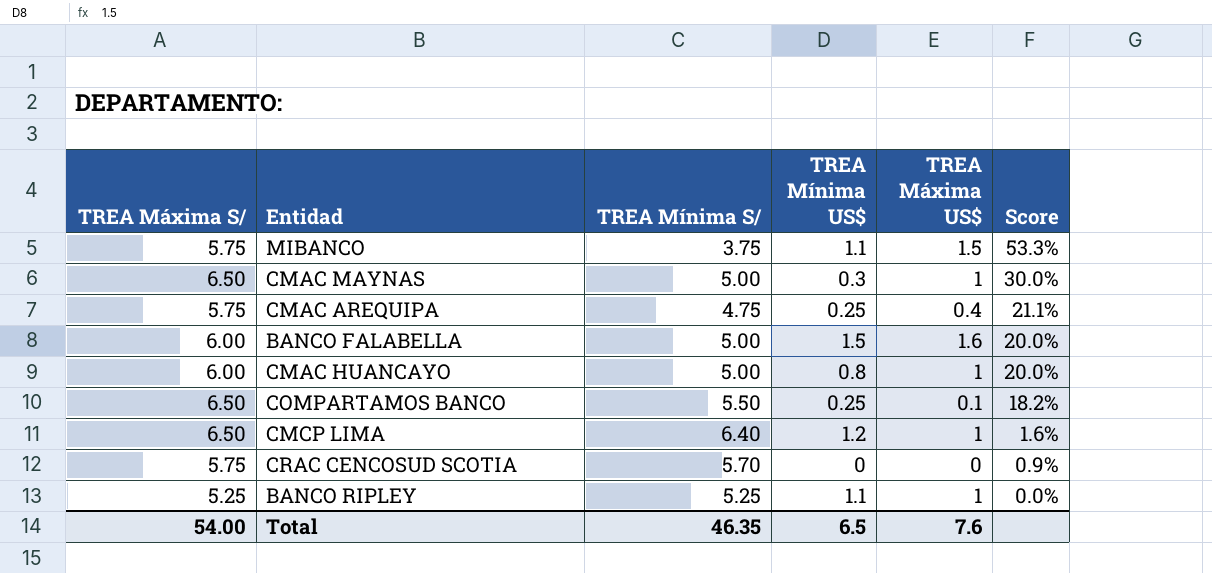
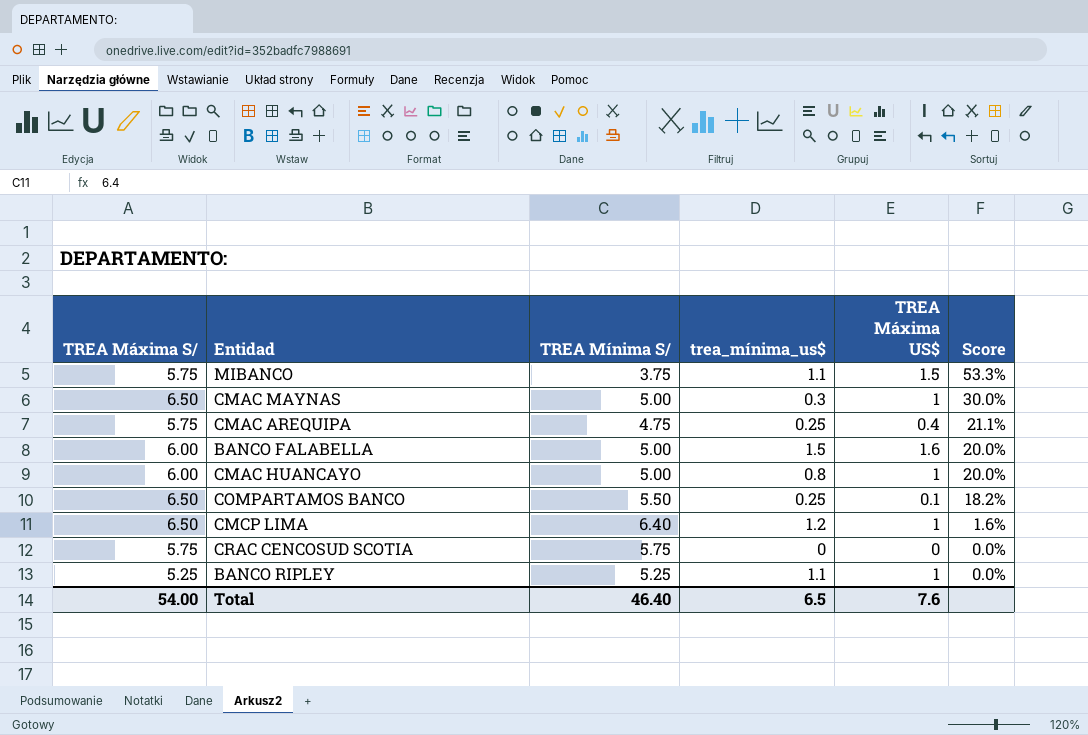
column name: TREA Mínima US$ -> trea_mínima_us$
CRAC CENCOSUD SCOTIA | TREA Mínima S/: 5.70 -> 5.75
CRAC CENCOSUD SCOTIA | Score: 0.9% -> 0.0%
Total | TREA Mínima S/: 46.35 -> 46.40

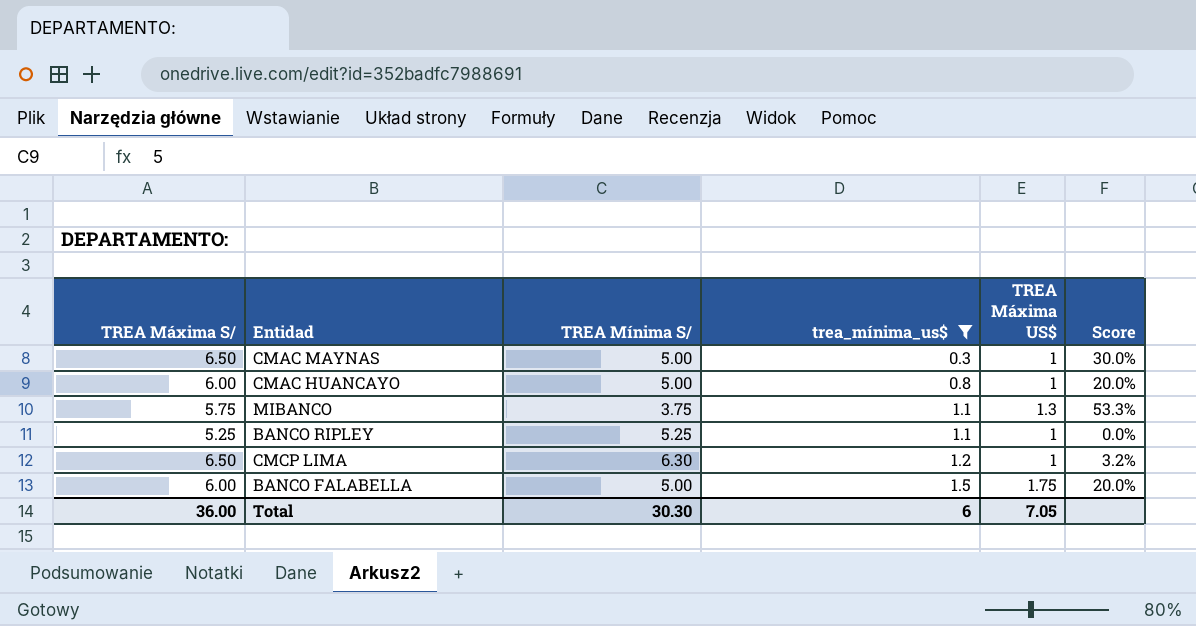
filter: none -> trea_mínima_us$ >= 0.3
row order: Score descending -> trea_mínima_us$ ascending
MIBANCO | TREA Máxima US$: 1.5 -> 1.3
CMCP LIMA | TREA Mínima S/: 6.40 -> 6.30
CMCP LIMA | Score: 1.6% -> 3.2%
BANCO FALABELLA | TREA Máxima US$: 1.6 -> 1.75
Total | TREA Máxima S/: 54.00 -> 36.00
Total | TREA Mínima S/: 46.40 -> 30.30
Total | trea_mínima_us$: 6.5 -> 6
Total | TREA Máxima US$: 7.6 -> 7.05

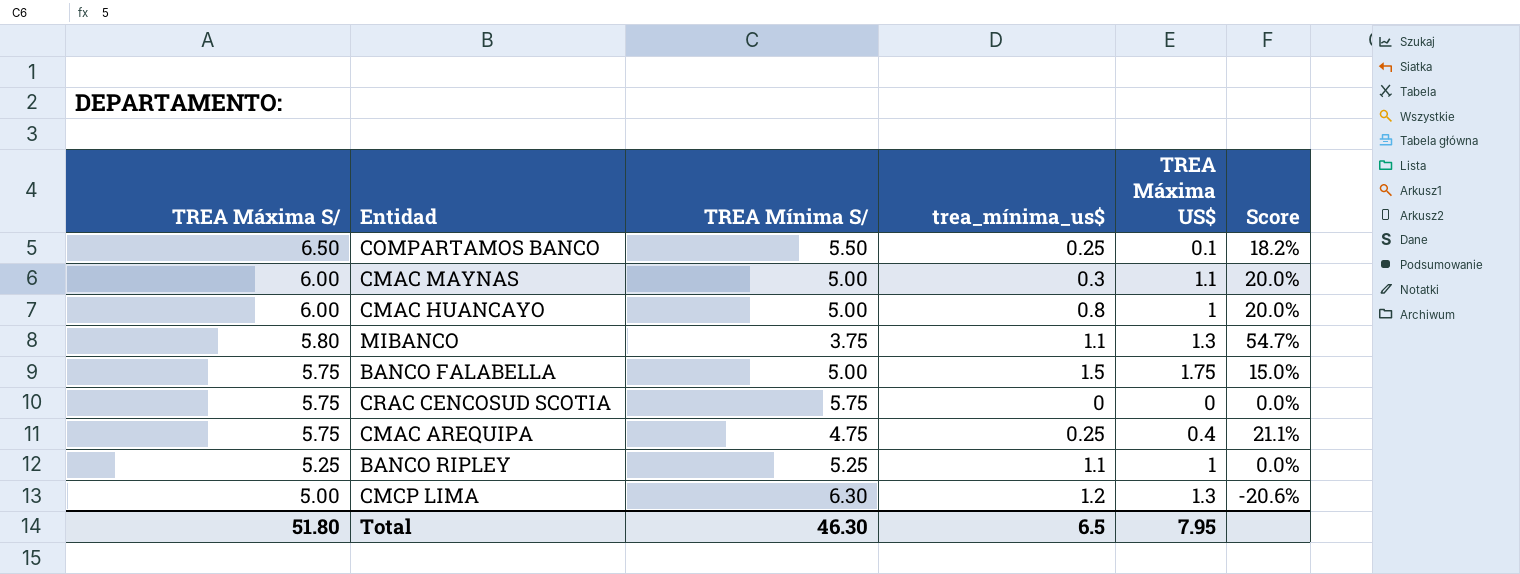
filter: trea_mínima_us$ >= 0.3 -> none
row order: trea_mínima_us$ ascending -> TREA Máxima S/ descending
CMAC MAYNAS | TREA Máxima S/: 6.50 -> 6.00
CMAC MAYNAS | TREA Máxima US$: 1 -> 1.1
CMAC MAYNAS | Score: 30.0% -> 20.0%
MIBANCO | TREA Máxima S/: 5.75 -> 5.80
MIBANCO | Score: 53.3% -> 54.7%
BANCO FALABELLA | TREA Máxima S/: 6.00 -> 5.75
BANCO FALABELLA | Score: 20.0% -> 15.0%
CMCP LIMA | TREA Máxima S/: 6.50 -> 5.00
CMCP LIMA | TREA Máxima US$: 1 -> 1.3
CMCP LIMA | Score: 3.2% -> -20.6%
Total | TREA Máxima S/: 36.00 -> 51.80
Total | TREA Mínima S/: 30.30 -> 46.30
Total | trea_mínima_us$: 6 -> 6.5
Total | TREA Máxima US$: 7.05 -> 7.95

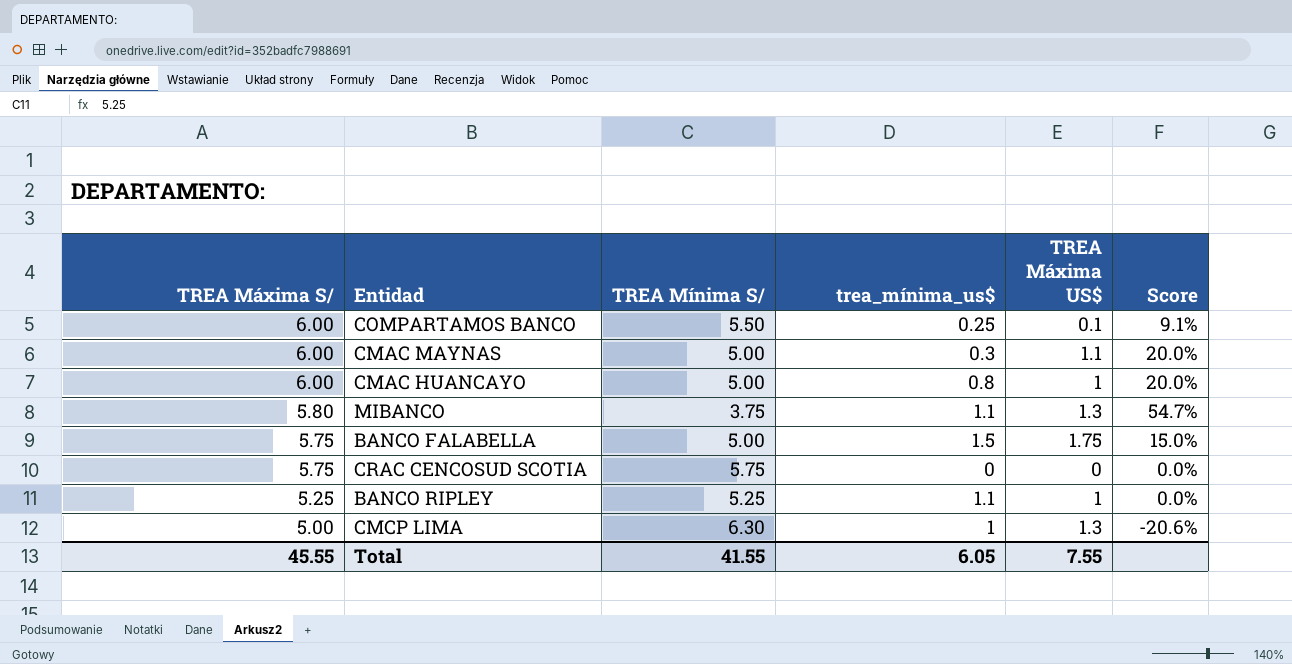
row CMAC AREQUIPA: 5.75 | 4.75 | 0.25 | 0.4 | 21.1% -> none
COMPARTAMOS BANCO | TREA Máxima S/: 6.50 -> 6.00
COMPARTAMOS BANCO | Score: 18.2% -> 9.1%
CMCP LIMA | trea_mínima_us$: 1.2 -> 1
Total | TREA Máxima S/: 51.80 -> 45.55
Total | TREA Mínima S/: 46.30 -> 41.55
Total | trea_mínima_us$: 6.5 -> 6.05
Total | TREA Máxima US$: 7.95 -> 7.55

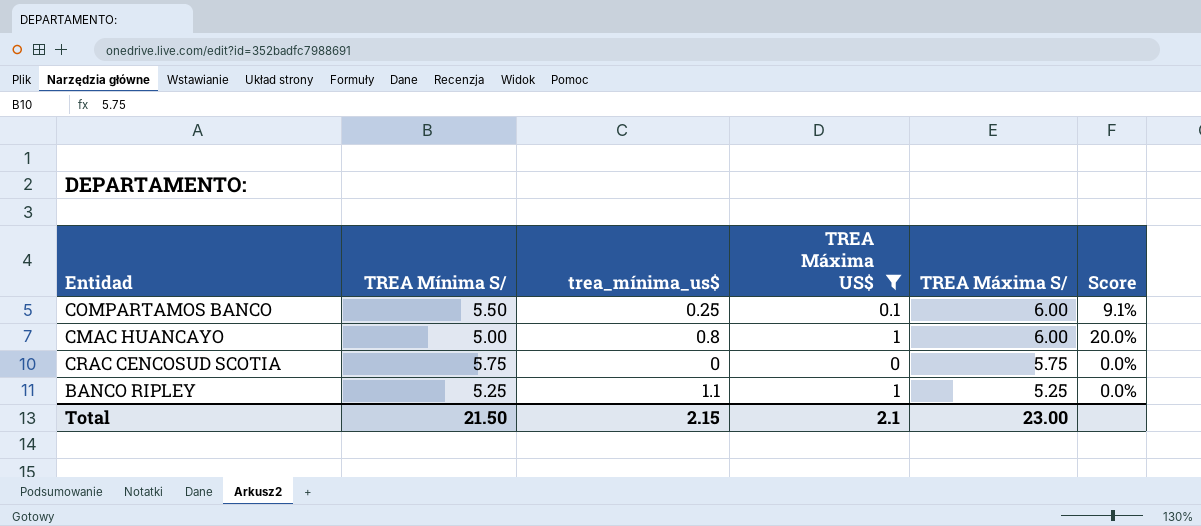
filter: none -> TREA Máxima US$ <= 1
column TREA Máxima S/ | position: 1 -> 5
Total | TREA Mínima S/: 41.55 -> 21.50
Total | trea_mínima_us$: 6.05 -> 2.15
Total | TREA Máxima US$: 7.55 -> 2.1
Total | TREA Máxima S/: 45.55 -> 23.00

